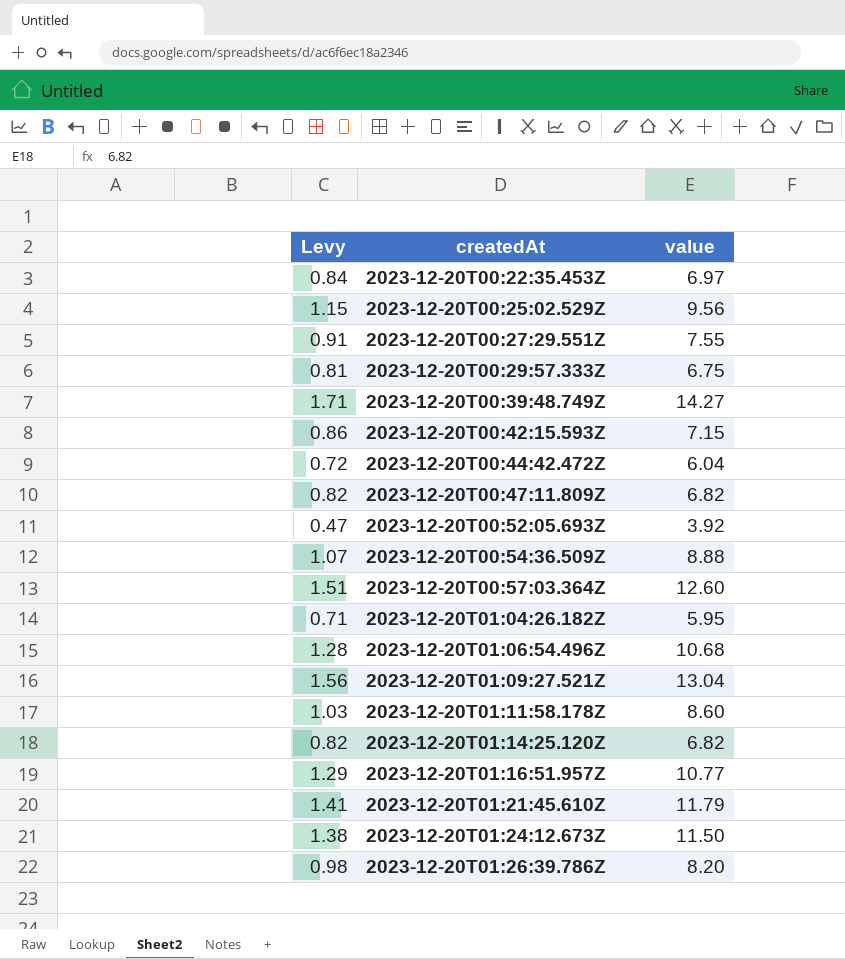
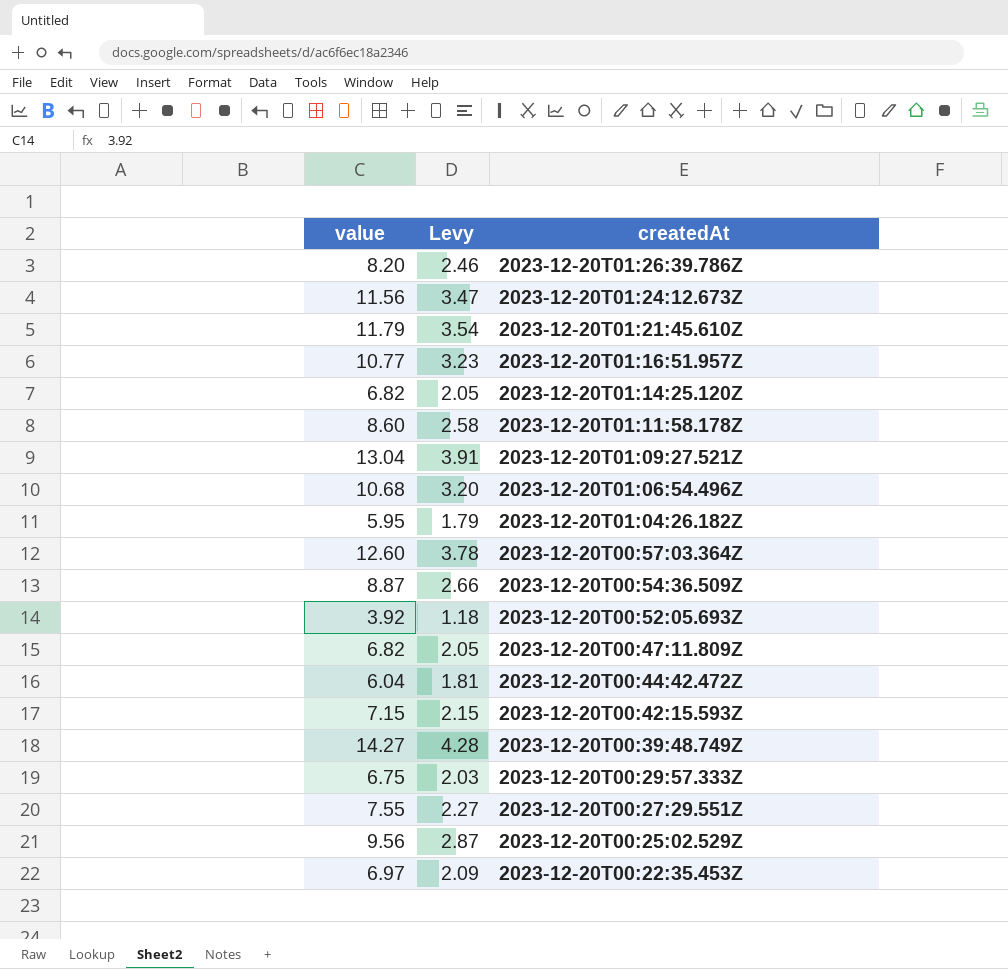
row order: createdAt ascending -> createdAt descending
column value | position: 3 -> 1
column Levy | formula: [value] * 0.12 -> [value] * 0.3
2023-12-20T01:24:12.673Z | value: 11.50 -> 11.56
2023-12-20T00:54:36.509Z | value: 8.88 -> 8.87

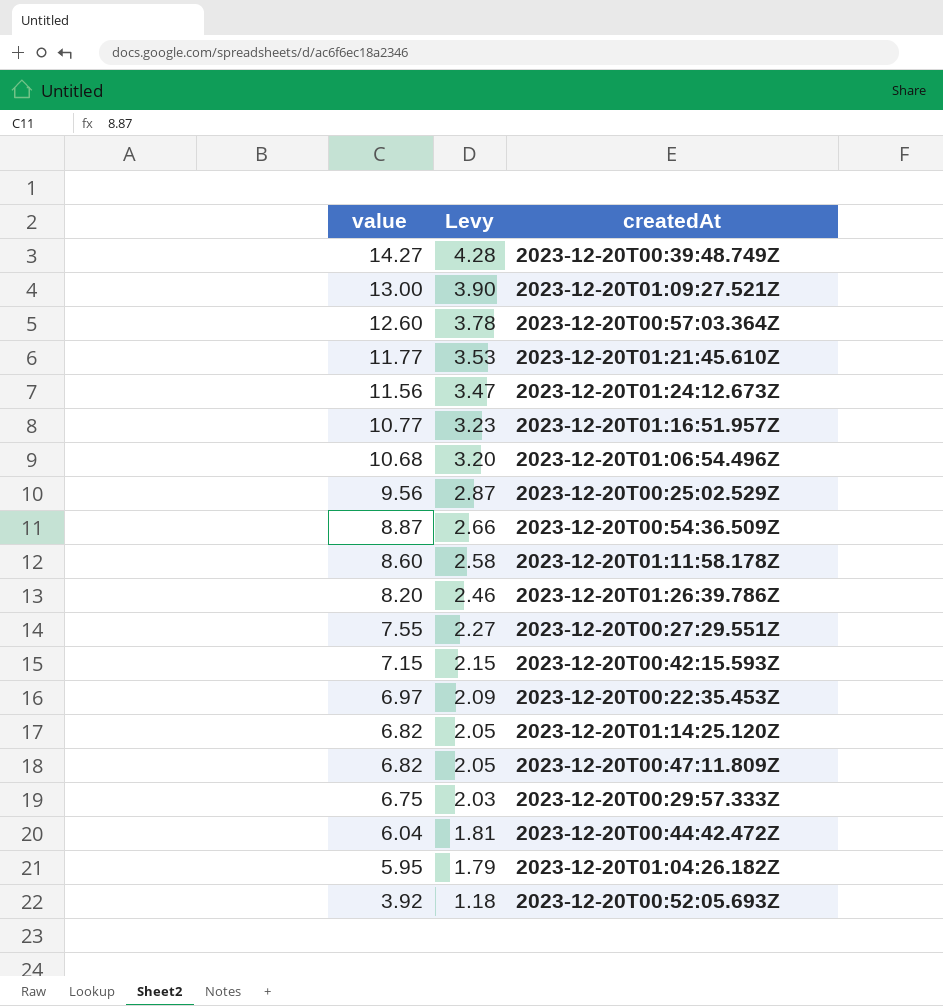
row order: createdAt descending -> value descending
2023-12-20T01:09:27.521Z | value: 13.04 -> 13.00
2023-12-20T01:09:27.521Z | Levy: 3.91 -> 3.90
2023-12-20T01:21:45.610Z | value: 11.79 -> 11.77
2023-12-20T01:21:45.610Z | Levy: 3.54 -> 3.53

